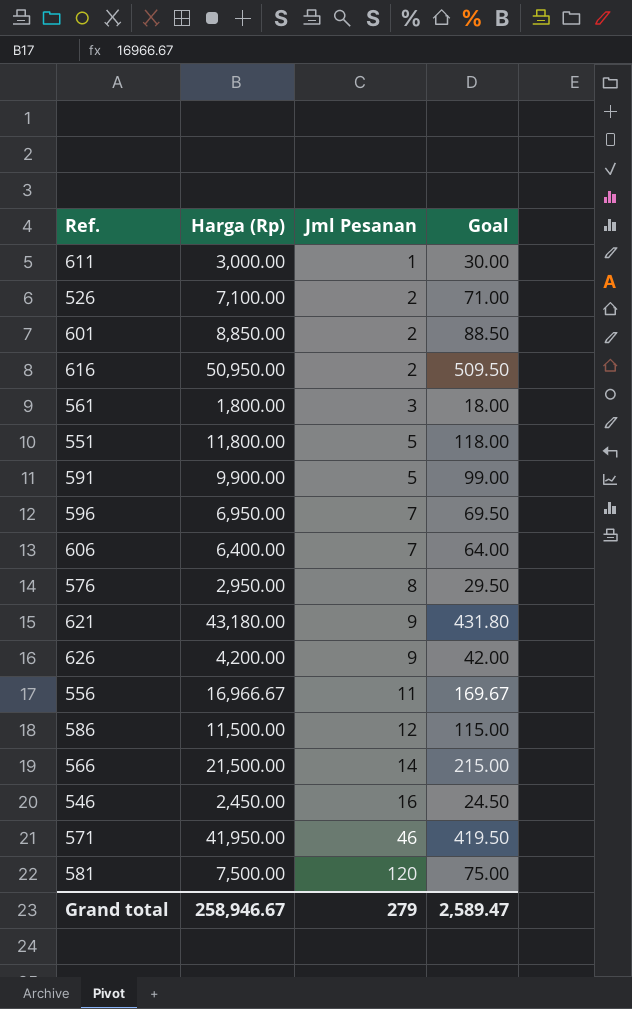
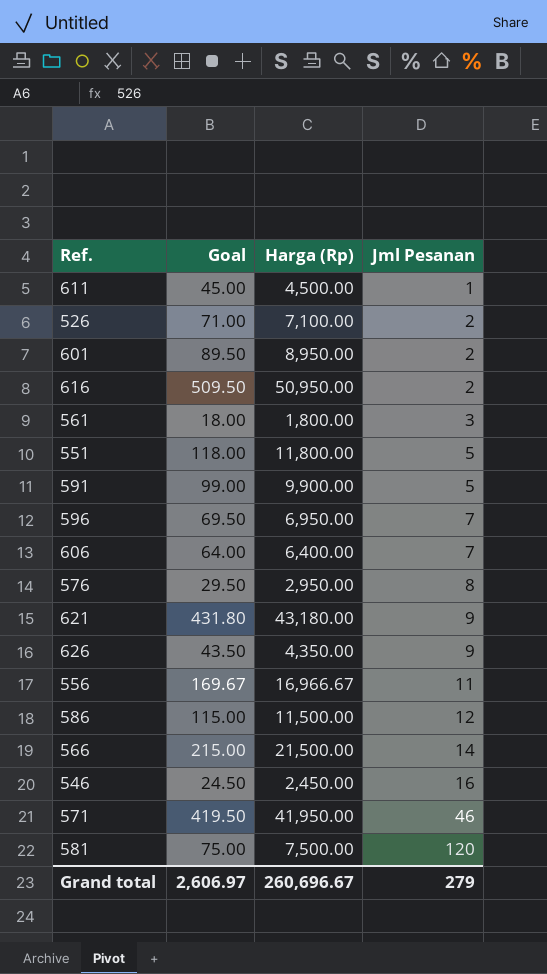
column Goal | position: 4 -> 2
611 | Goal: 30.00 -> 45.00
611 | Harga (Rp): 3,000.00 -> 4,500.00
601 | Goal: 88.50 -> 89.50
601 | Harga (Rp): 8,850.00 -> 8,950.00
626 | Goal: 42.00 -> 43.50
626 | Harga (Rp): 4,200.00 -> 4,350.00
Grand total | Goal: 2,589.47 -> 2,606.97
Grand total | Harga (Rp): 258,946.67 -> 260,696.67

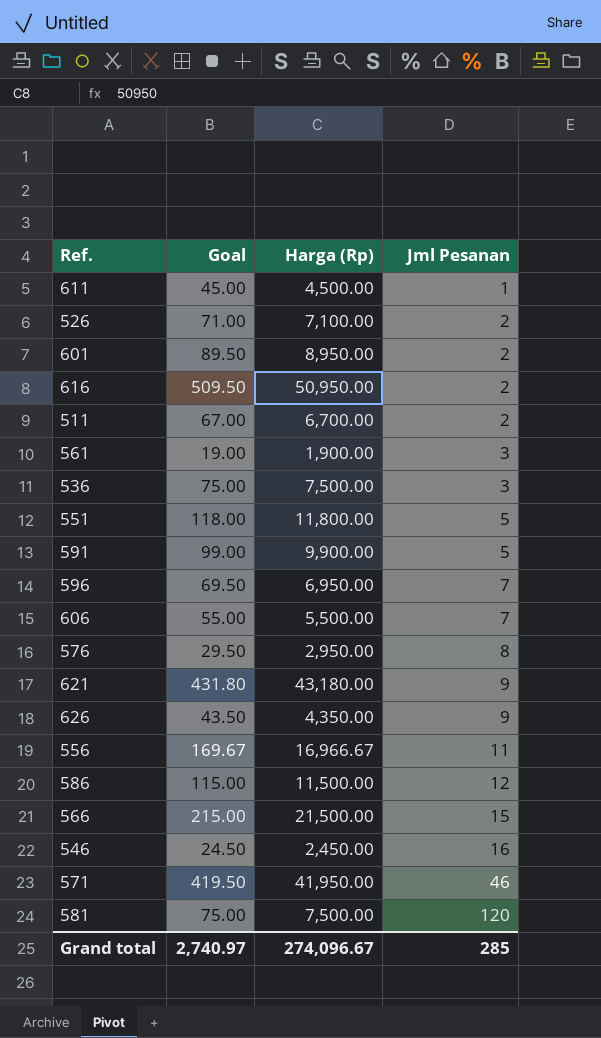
row 511: none -> 67.00 | 6,700.00 | 2
561 | Goal: 18.00 -> 19.00
561 | Harga (Rp): 1,800.00 -> 1,900.00
row 536: none -> 75.00 | 7,500.00 | 3
606 | Goal: 64.00 -> 55.00
606 | Harga (Rp): 6,400.00 -> 5,500.00
566 | Jml Pesanan: 14 -> 15
Grand total | Goal: 2,606.97 -> 2,740.97
Grand total | Harga (Rp): 260,696.67 -> 274,096.67
Grand total | Jml Pesanan: 279 -> 285

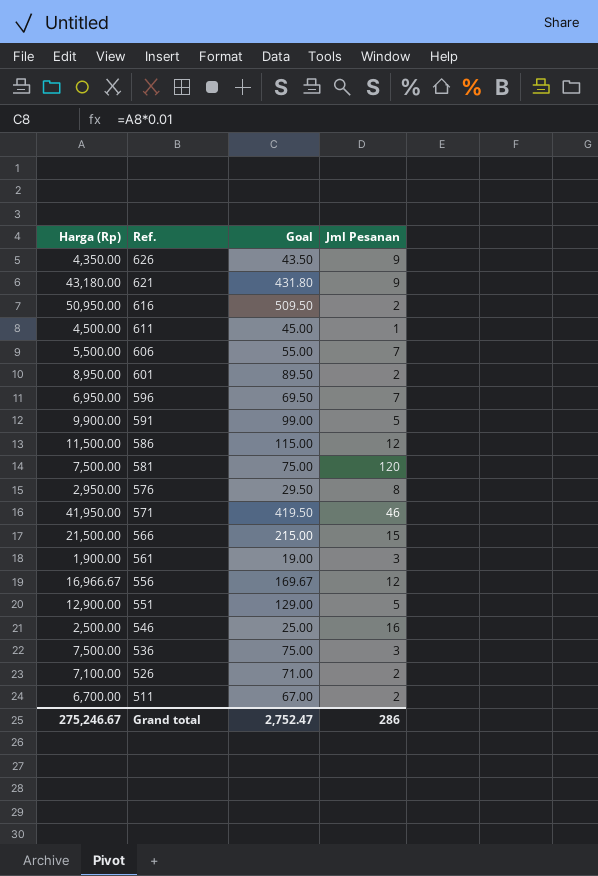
row order: Jml Pesanan ascending -> Ref. descending
column Harga (Rp) | position: 3 -> 1
556 | Jml Pesanan: 11 -> 12
551 | Harga (Rp): 11,800.00 -> 12,900.00
551 | Goal: 118.00 -> 129.00
546 | Harga (Rp): 2,450.00 -> 2,500.00
546 | Goal: 24.50 -> 25.00
Grand total | Harga (Rp): 274,096.67 -> 275,246.67
Grand total | Goal: 2,740.97 -> 2,752.47
Grand total | Jml Pesanan: 285 -> 286

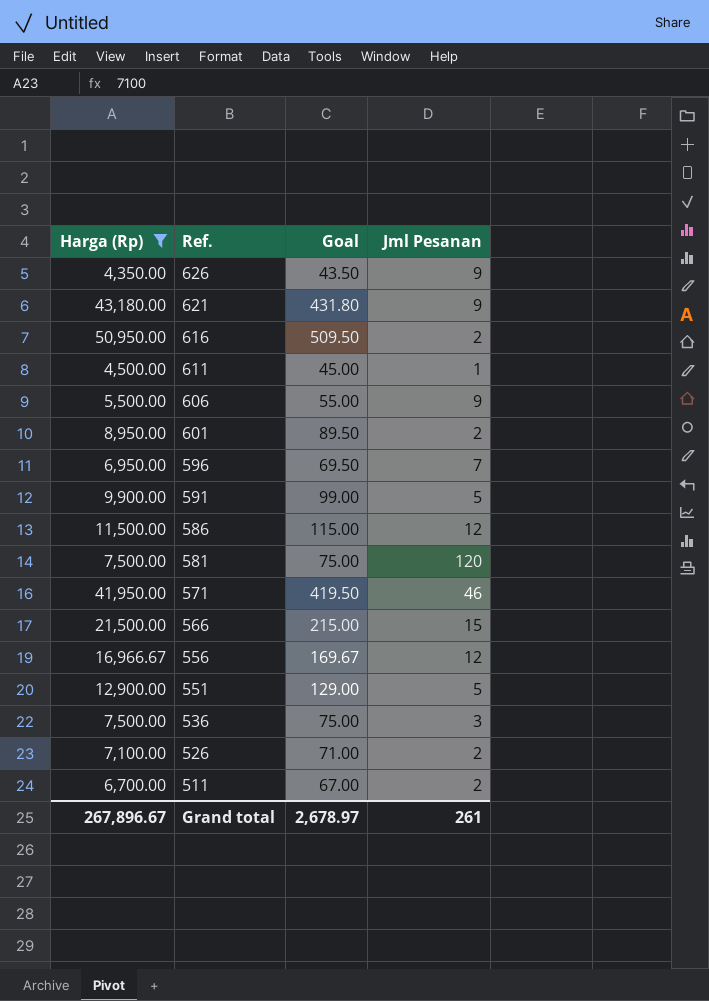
filter: none -> Harga (Rp) >= 4,350.00
606 | Jml Pesanan: 7 -> 9
Grand total | Harga (Rp): 275,246.67 -> 267,896.67
Grand total | Goal: 2,752.47 -> 2,678.97
Grand total | Jml Pesanan: 286 -> 261

